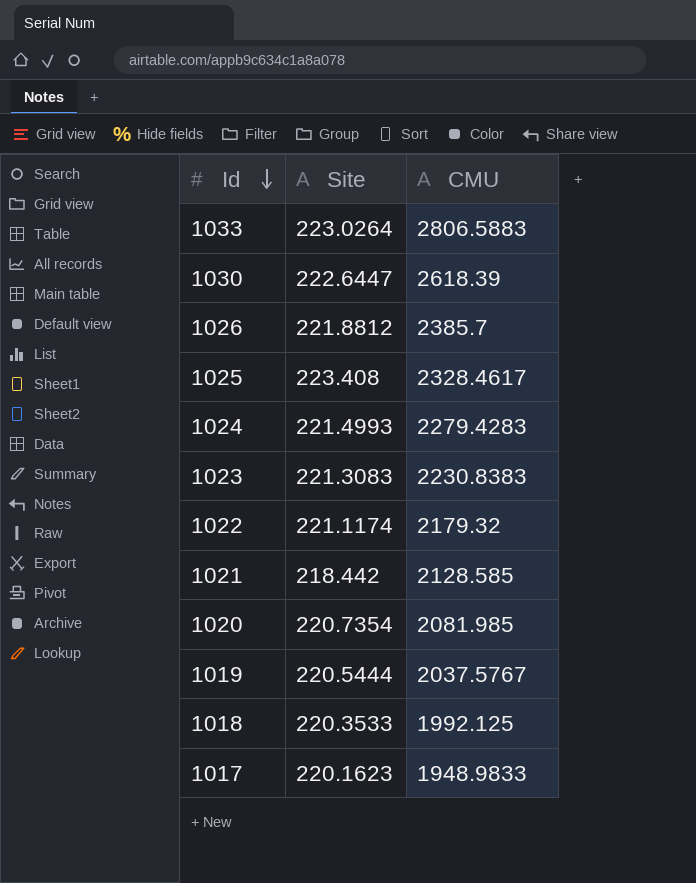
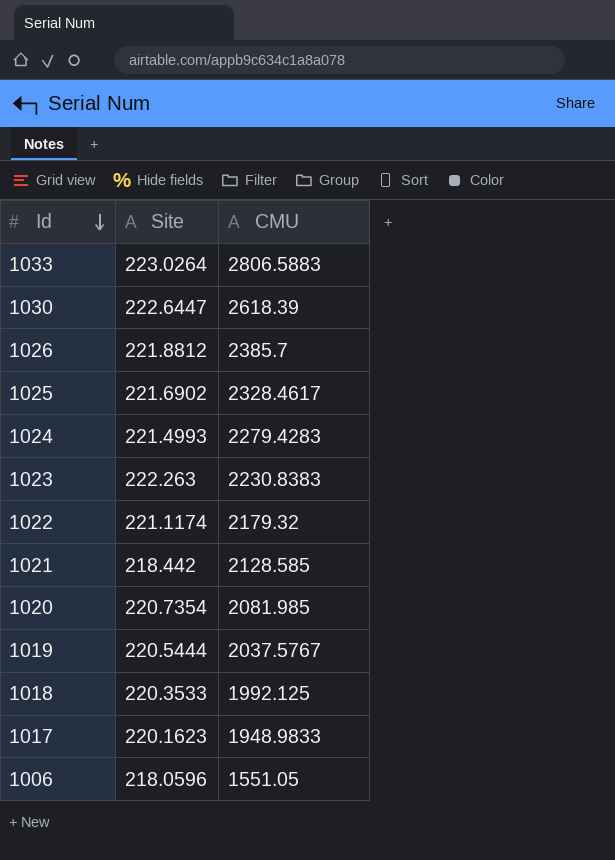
1025 | Site: 223.408 -> 221.6902
1023 | Site: 221.3083 -> 222.263
row 1006: none -> 218.0596 | 1551.05

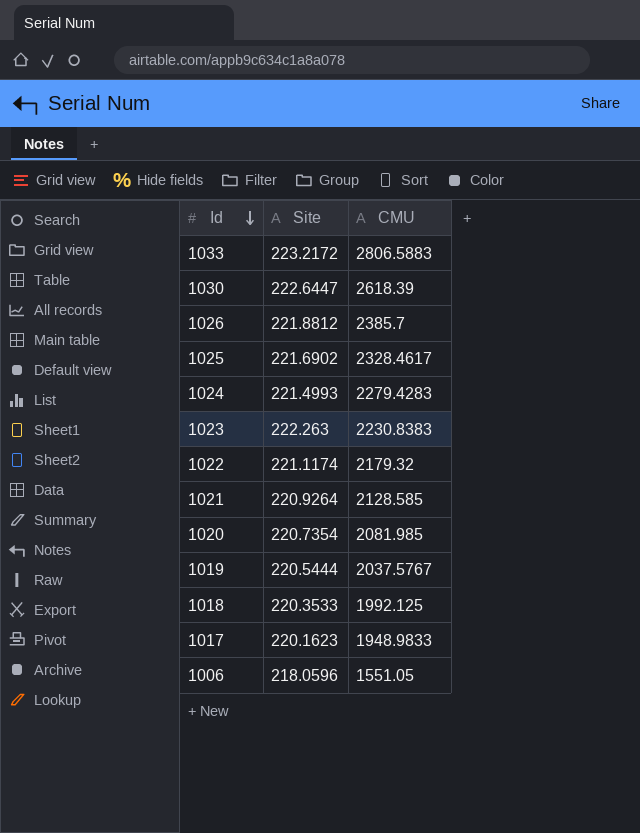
1033 | Site: 223.0264 -> 223.2172
1021 | Site: 218.442 -> 220.9264

